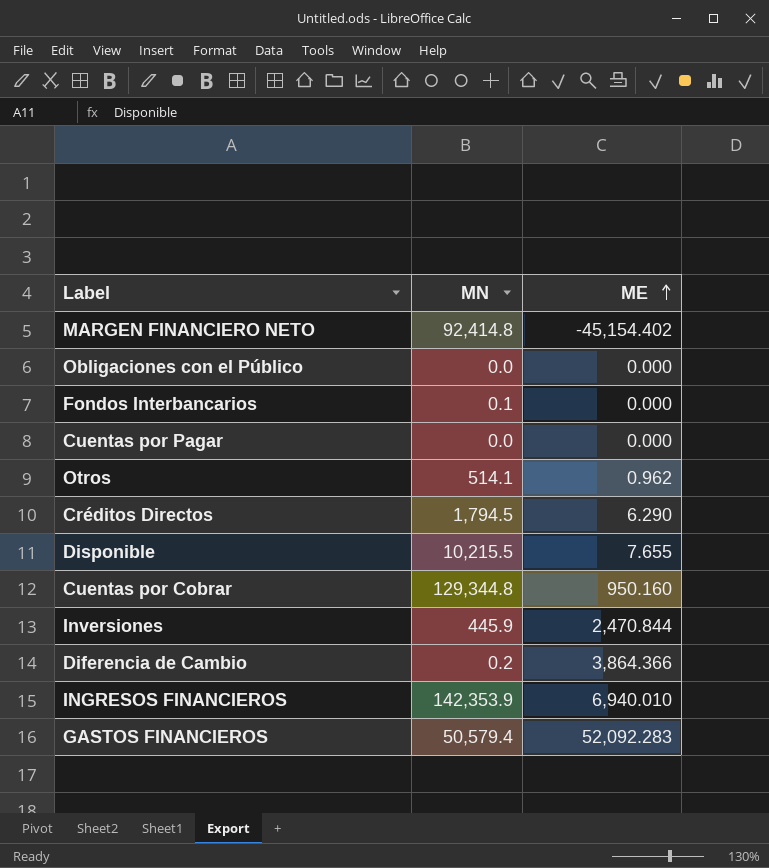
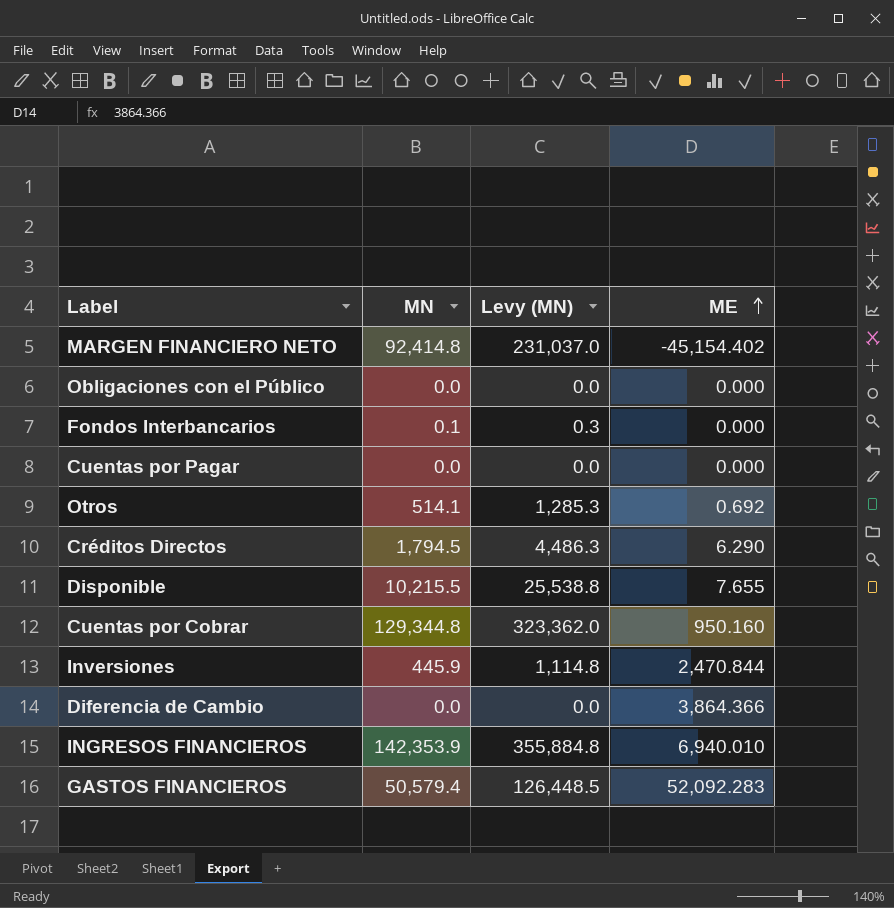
column Levy (MN) | formula: none -> [MN] * 2.5
Otros | ME: 0.962 -> 0.692
Diferencia de Cambio | MN: 0.2 -> 0.0

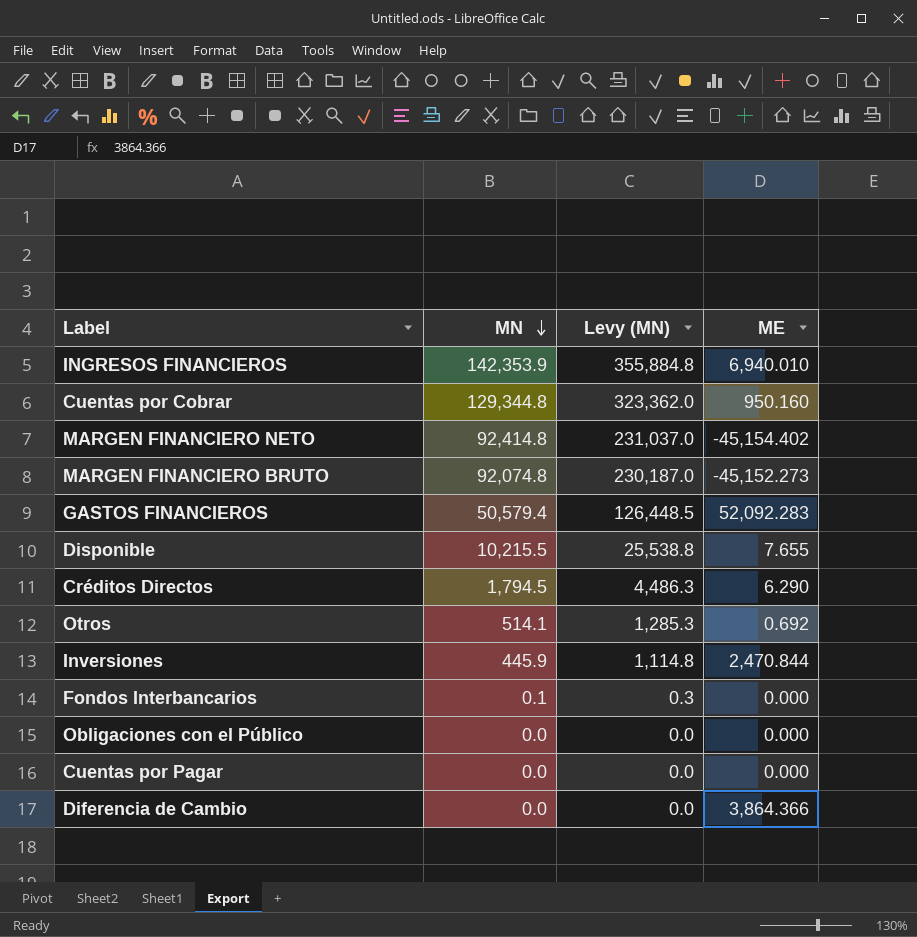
row order: ME ascending -> MN descending
row MARGEN FINANCIERO BRUTO: none -> 92,074.8 | 230,187.0 | -45,152.273

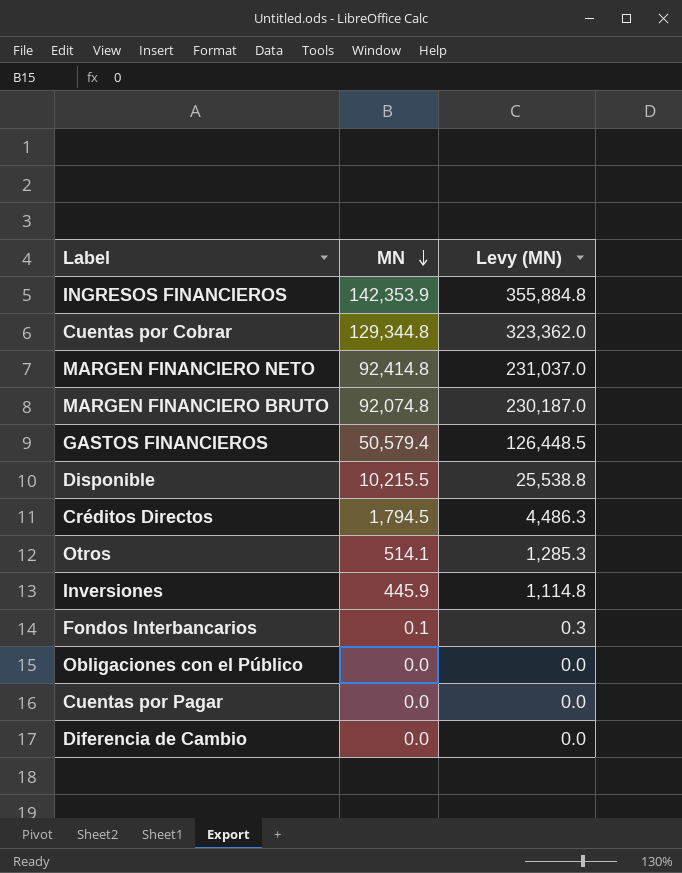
column ME | position: 4 -> none

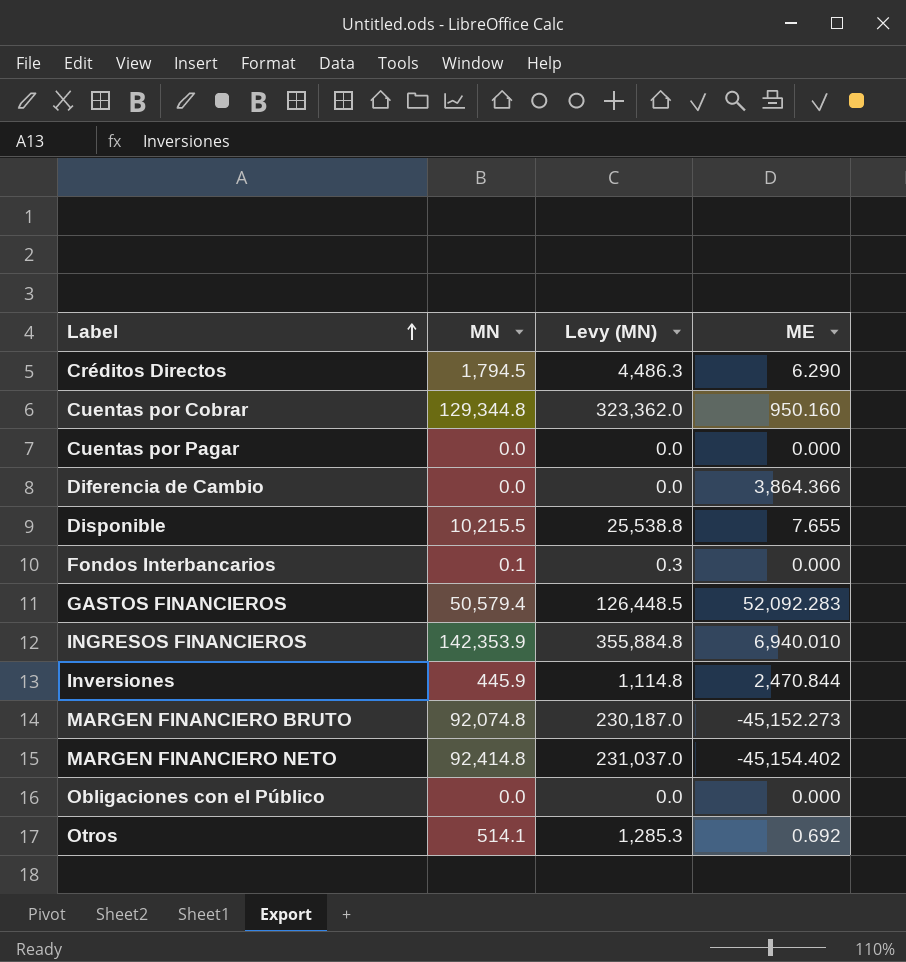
row order: MN descending -> Label ascending
column ME | position: none -> 4

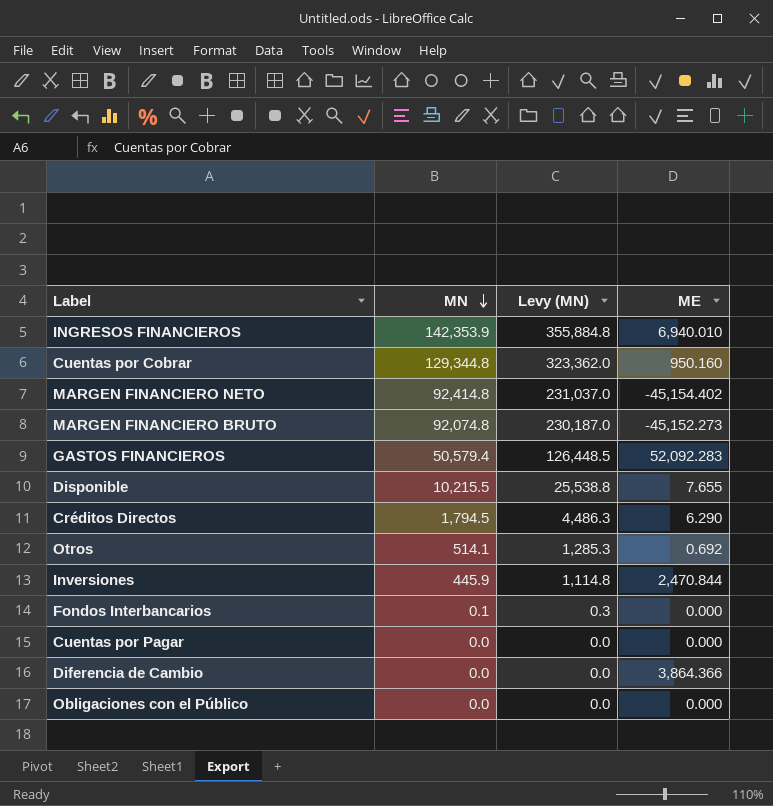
row order: Label ascending -> MN descending

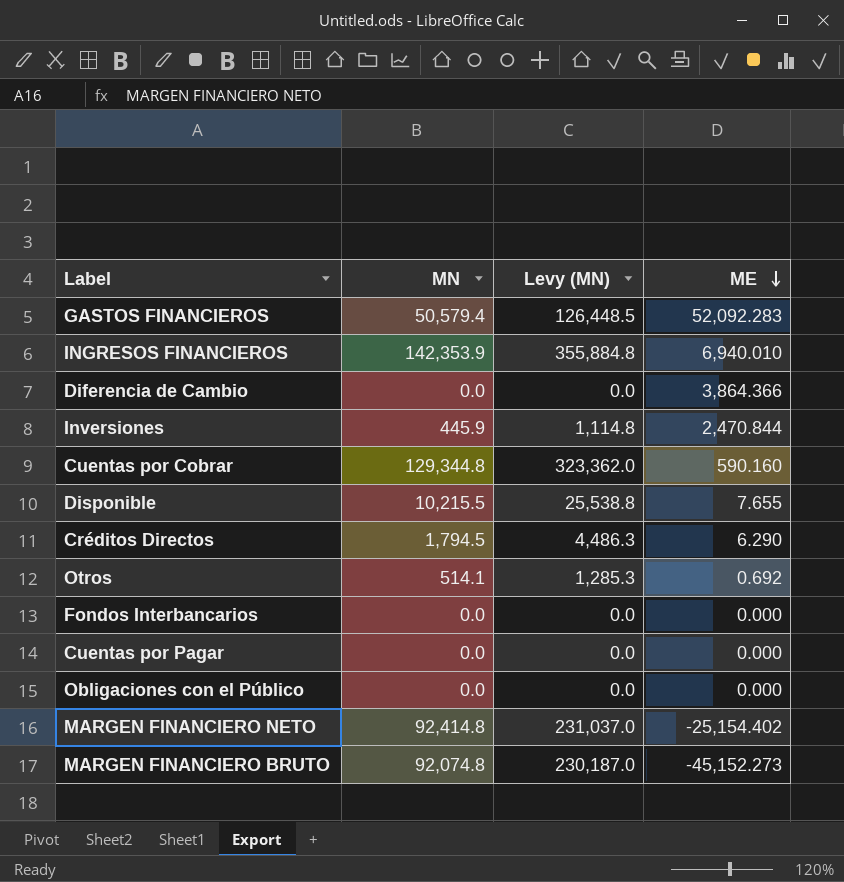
row order: MN descending -> ME descending
Cuentas por Cobrar | ME: 950.160 -> 590.160
Fondos Interbancarios | MN: 0.1 -> 0.0
Fondos Interbancarios | Levy (MN): 0.3 -> 0.0
MARGEN FINANCIERO NETO | ME: -45,154.402 -> -25,154.402

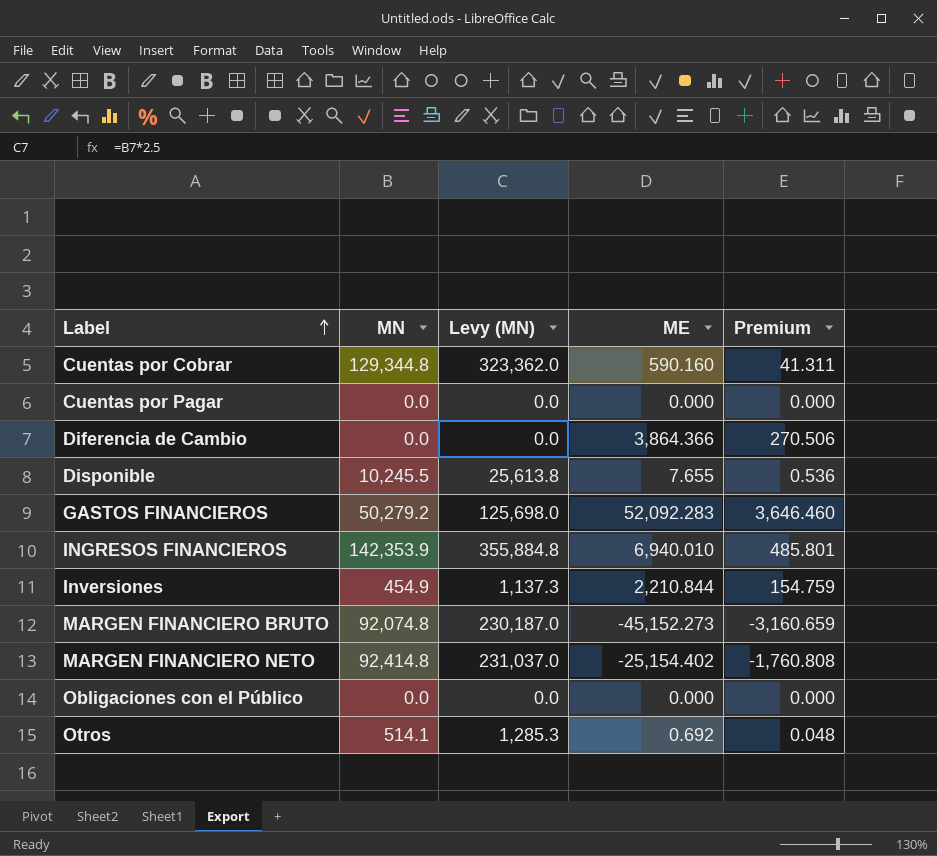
row order: ME descending -> Label ascending
column Premium | formula: none -> [ME] * 0.07
row Créditos Directos: 1,794.5 | 4,486.3 | 6.290 -> none
row Fondos Interbancarios: 0.0 | 0.0 | 0.000 -> none
Disponible | MN: 10,215.5 -> 10,245.5
Disponible | Levy (MN): 25,538.8 -> 25,613.8
GASTOS FINANCIEROS | MN: 50,579.4 -> 50,279.2
GASTOS FINANCIEROS | Levy (MN): 126,448.5 -> 125,698.0
Inversiones | MN: 445.9 -> 454.9
Inversiones | Levy (MN): 1,114.8 -> 1,137.3
Inversiones | ME: 2,470.844 -> 2,210.844

